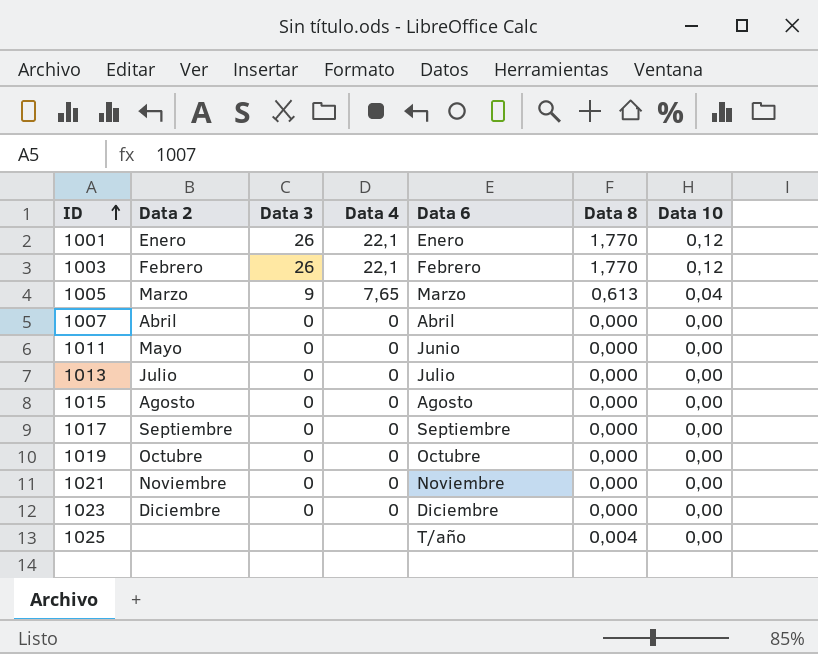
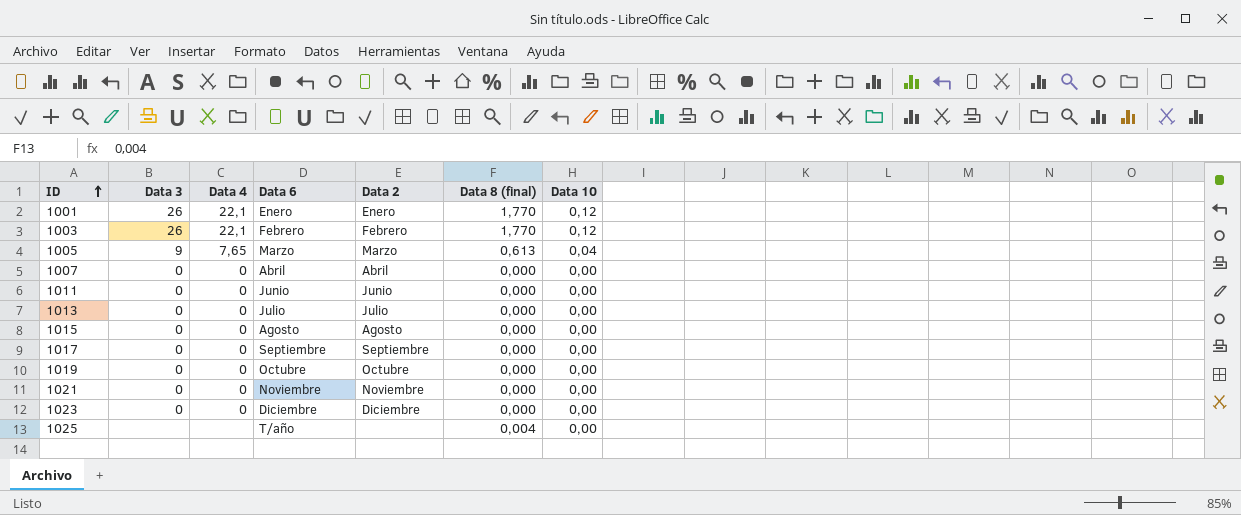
column Data 2 | position: 2 -> 5
column name: Data 8 -> Data 8 (final)
1011 | Data 2: Mayo -> Junio

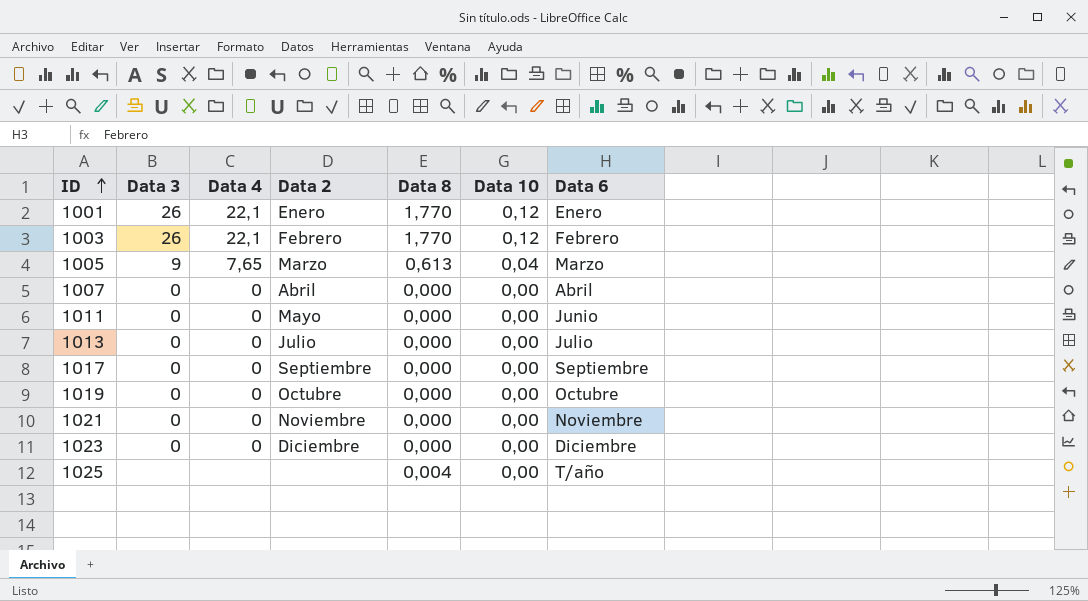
column name: Data 8 (final) -> Data 8
column Data 6 | position: 4 -> 7
row 1015: 0 | 0 | Agosto | Agosto | 0,000 | 0,00 -> none
1011 | Data 2: Junio -> Mayo

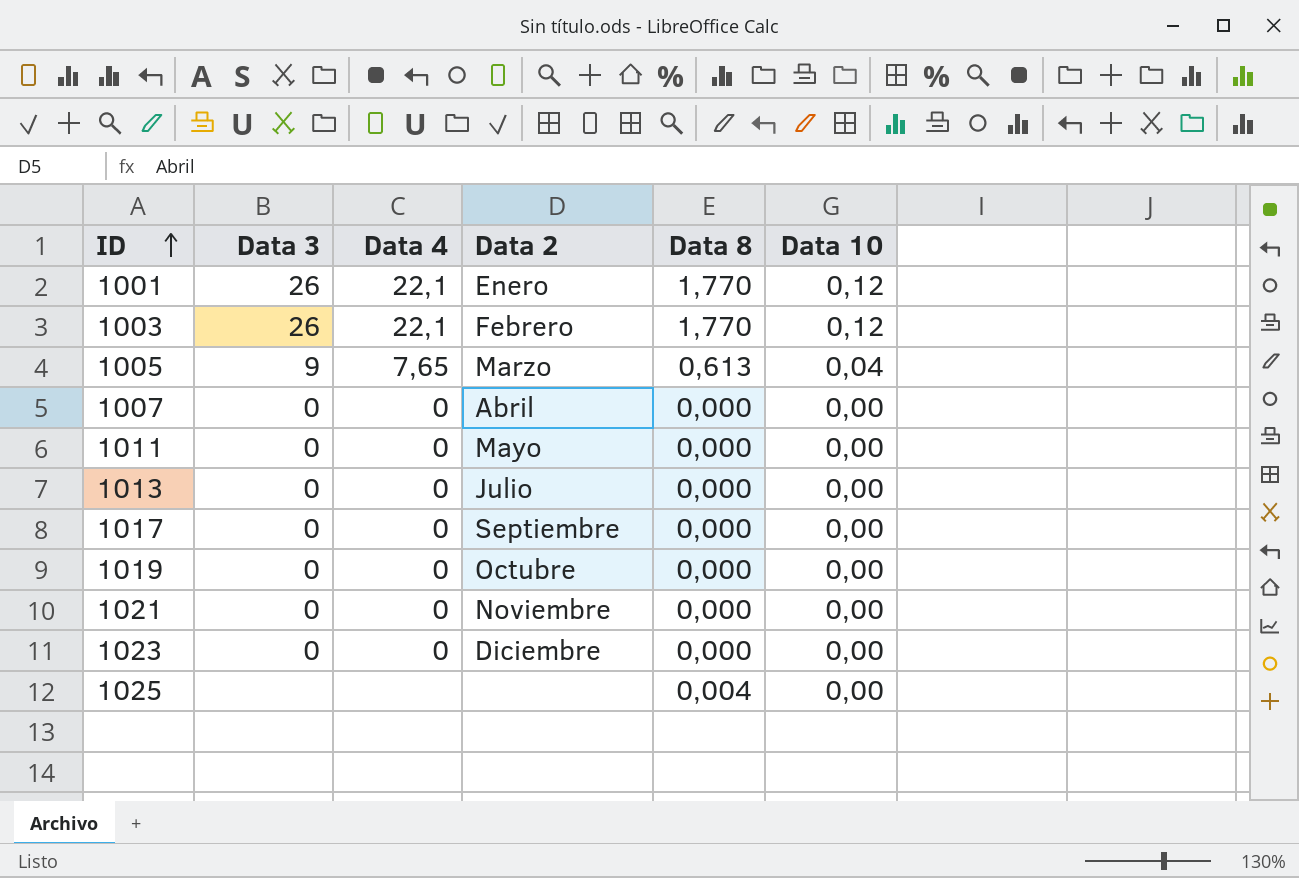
column Data 6 | position: 7 -> none

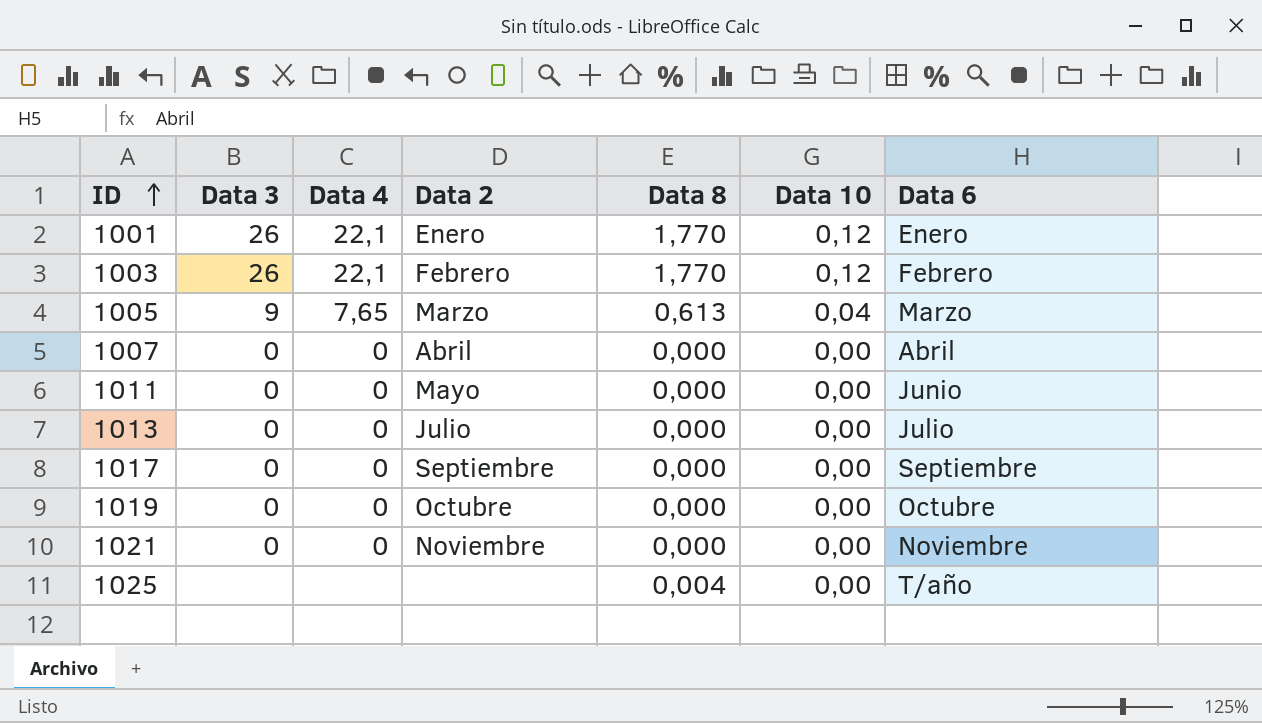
column Data 6 | position: none -> 7
row 1023: 0 | 0 | Diciembre | 0,000 | 0,00 -> none

